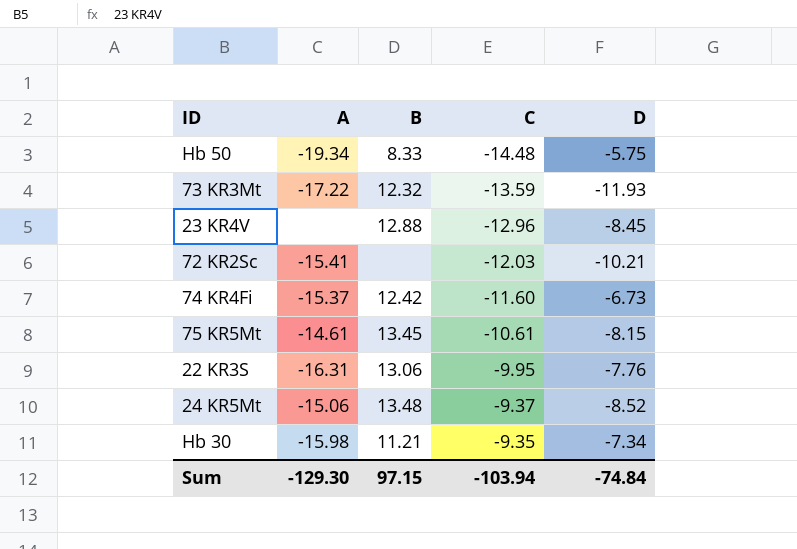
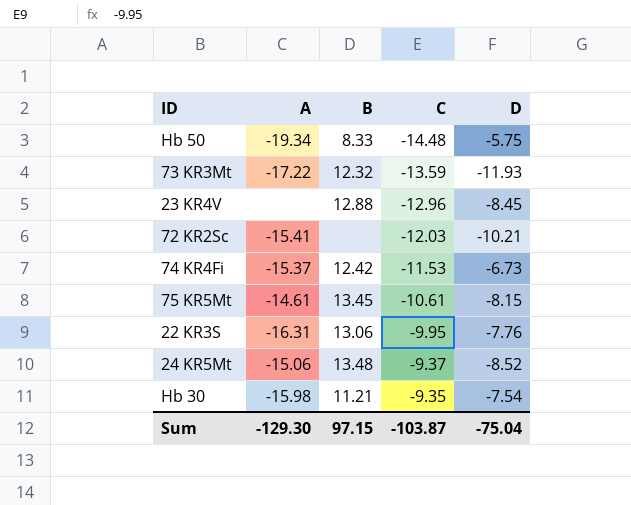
74 KR4Fi | C: -11.60 -> -11.53
Hb 30 | D: -7.34 -> -7.54
Sum | C: -103.94 -> -103.87
Sum | D: -74.84 -> -75.04

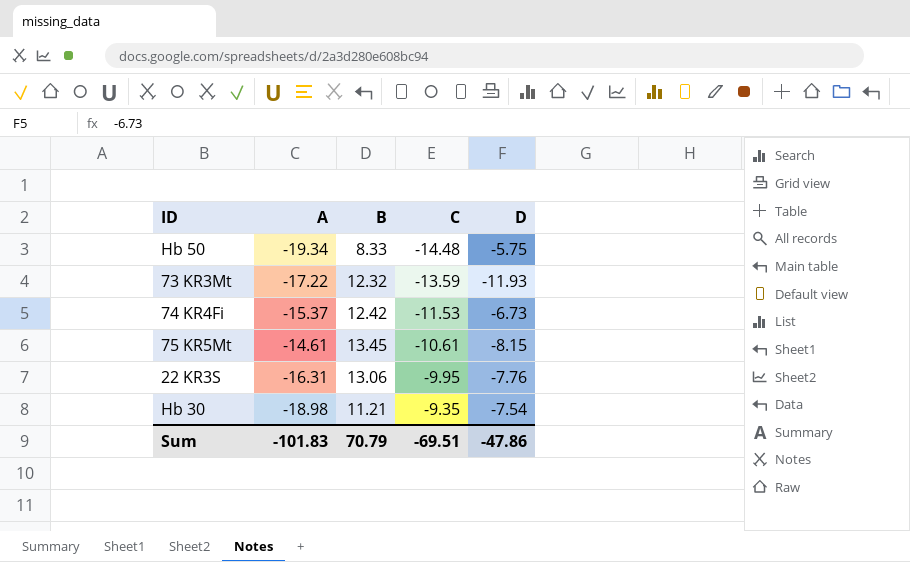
row 23 KR4V: none | 12.88 | -12.96 | -8.45 -> none
row 72 KR2Sc: -15.41 | none | -12.03 | -10.21 -> none
row 24 KR5Mt: -15.06 | 13.48 | -9.37 | -8.52 -> none
Hb 30 | A: -15.98 -> -18.98
Sum | A: -129.30 -> -101.83
Sum | B: 97.15 -> 70.79
Sum | C: -103.87 -> -69.51
Sum | D: -75.04 -> -47.86

